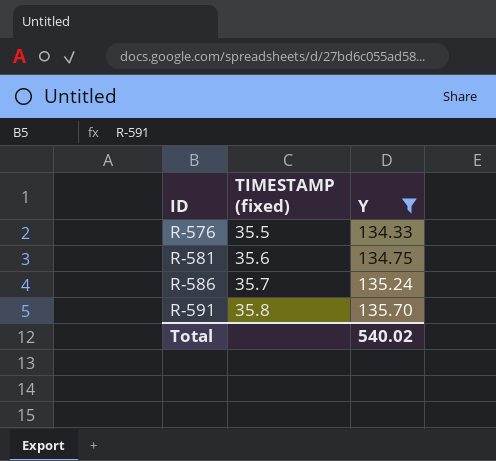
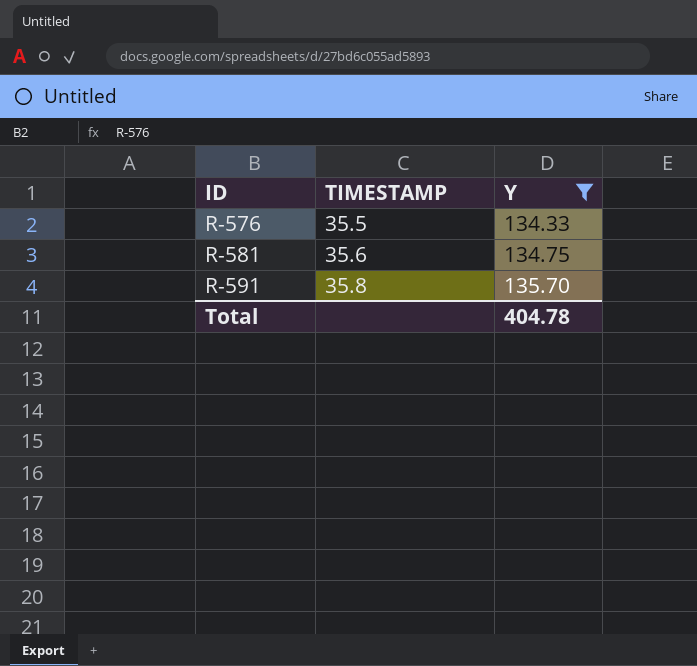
column name: TIMESTAMP (fixed) -> TIMESTAMP
row R-586: 35.7 | 135.24 -> none
Total | Y: 540.02 -> 404.78

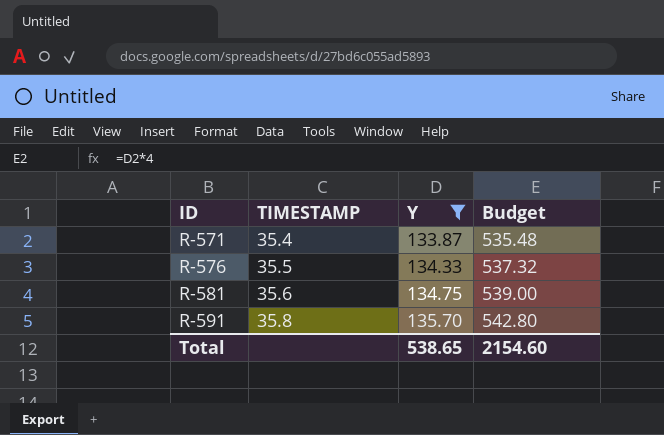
column Budget | formula: none -> [Y] * 4
row R-571: none -> 35.4 | 133.87 | 535.48
Total | Y: 404.78 -> 538.65

